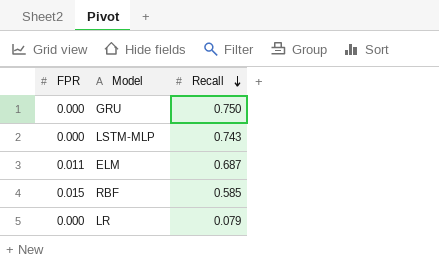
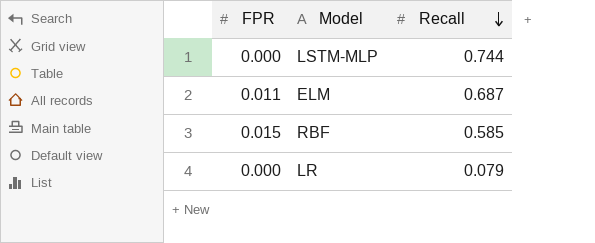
row GRU: 0.000 | 0.750 -> none
LSTM-MLP | Recall: 0.743 -> 0.744

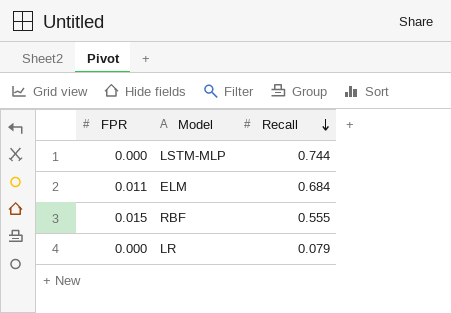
ELM | Recall: 0.687 -> 0.684
RBF | Recall: 0.585 -> 0.555

